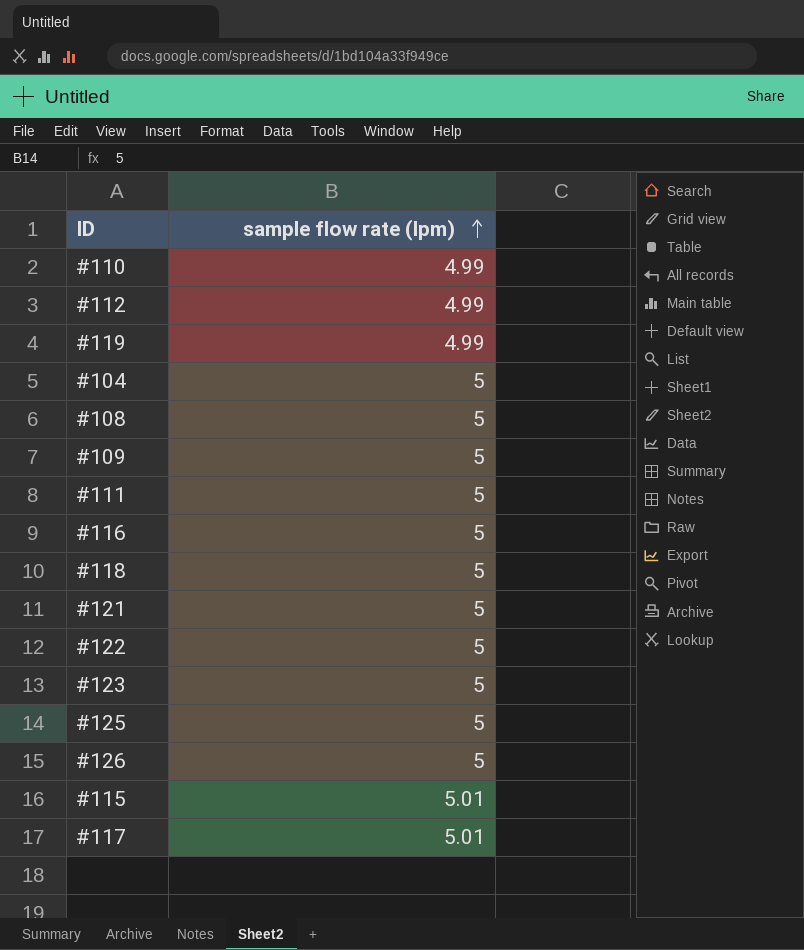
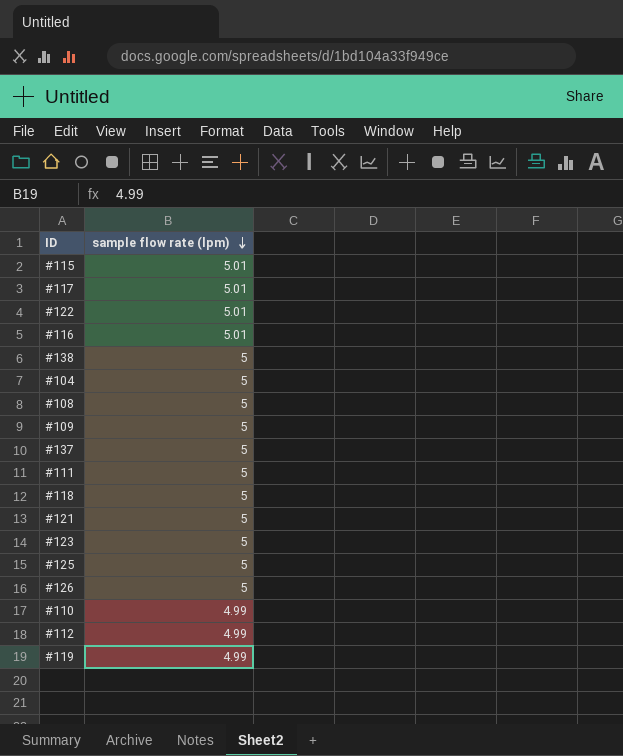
row order: sample flow rate (lpm) ascending -> sample flow rate (lpm) descending
#122 | sample flow rate (lpm): 5 -> 5.01
#116 | sample flow rate (lpm): 5 -> 5.01
row #138: none -> 5
row #137: none -> 5

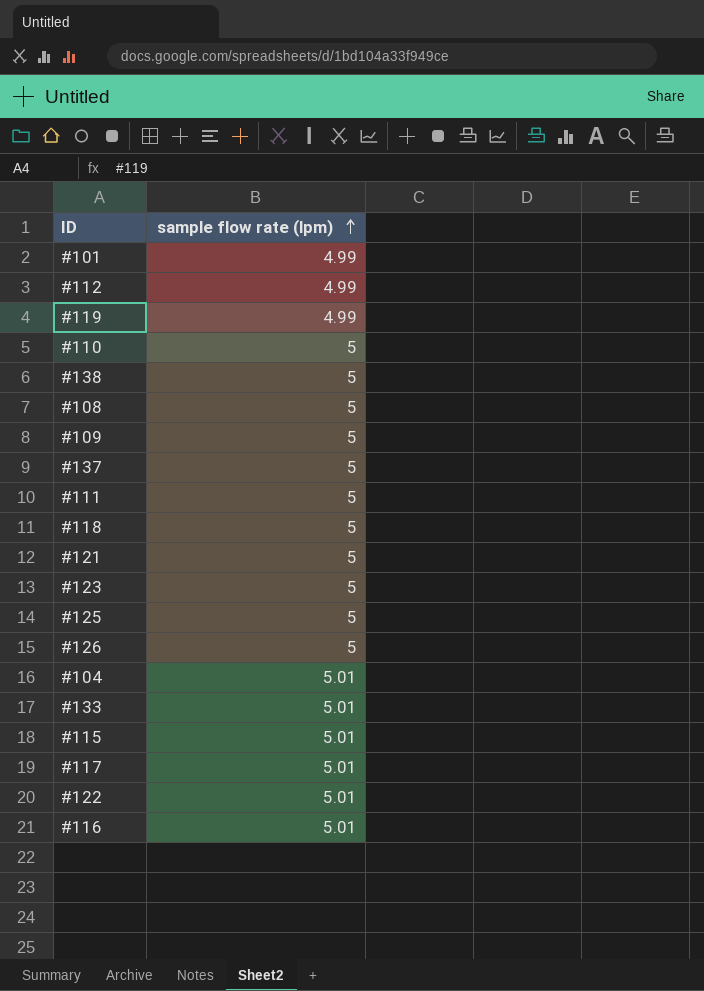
row order: sample flow rate (lpm) descending -> sample flow rate (lpm) ascending
row #101: none -> 4.99
#110 | sample flow rate (lpm): 4.99 -> 5
#104 | sample flow rate (lpm): 5 -> 5.01
row #133: none -> 5.01

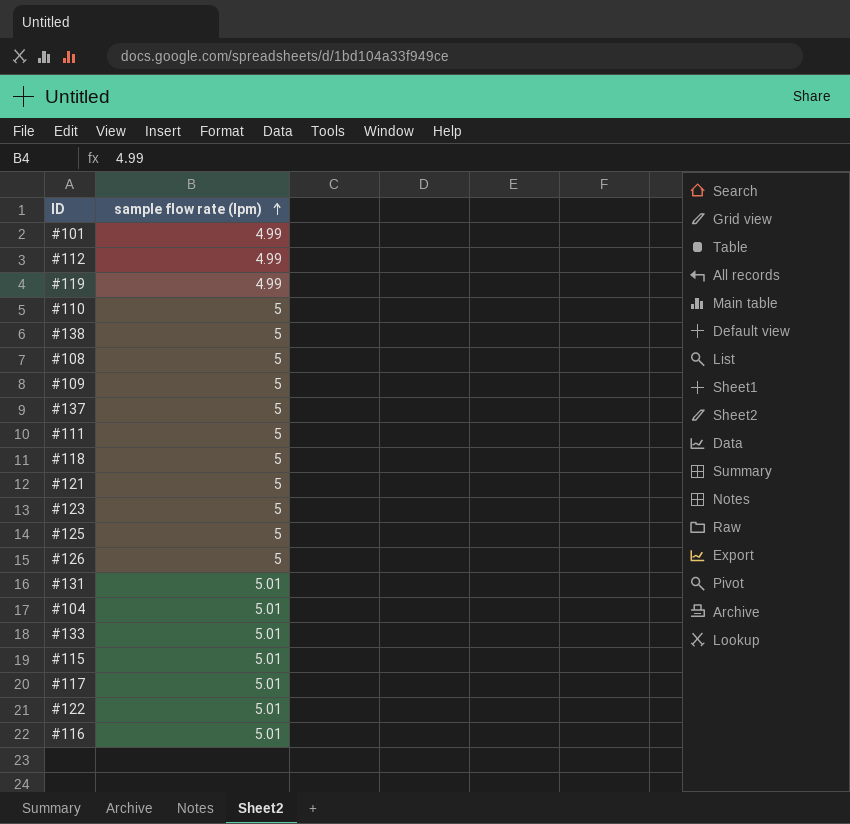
row #131: none -> 5.01

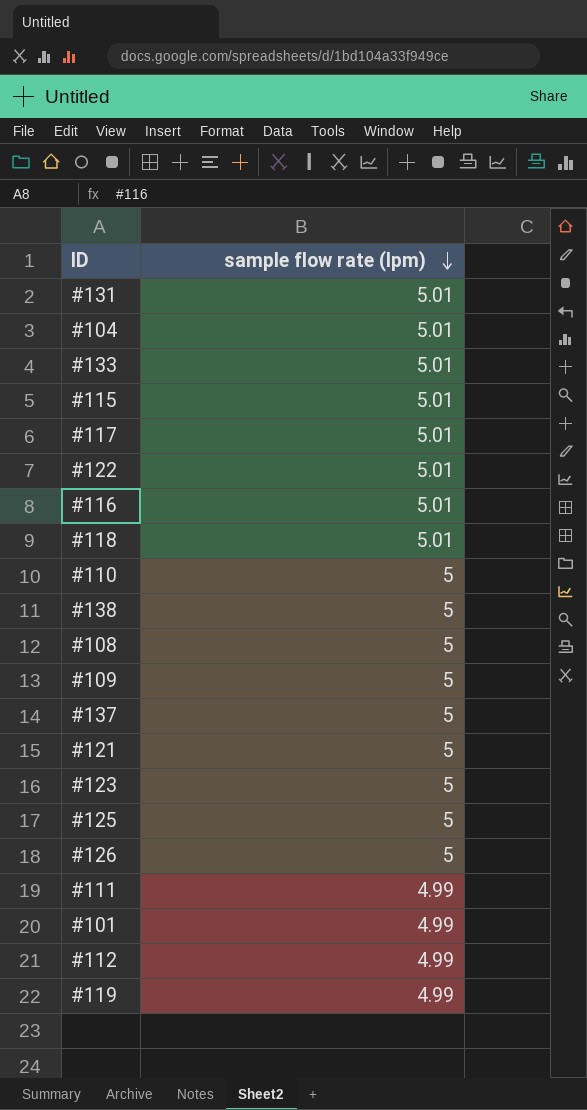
row order: sample flow rate (lpm) ascending -> sample flow rate (lpm) descending
#118 | sample flow rate (lpm): 5 -> 5.01
#111 | sample flow rate (lpm): 5 -> 4.99

